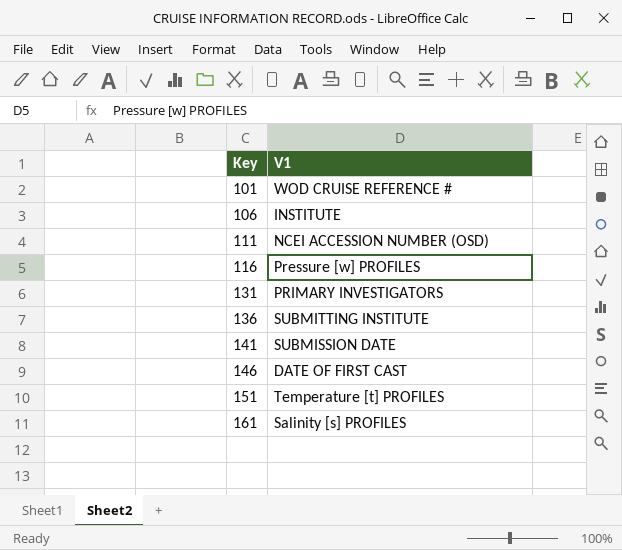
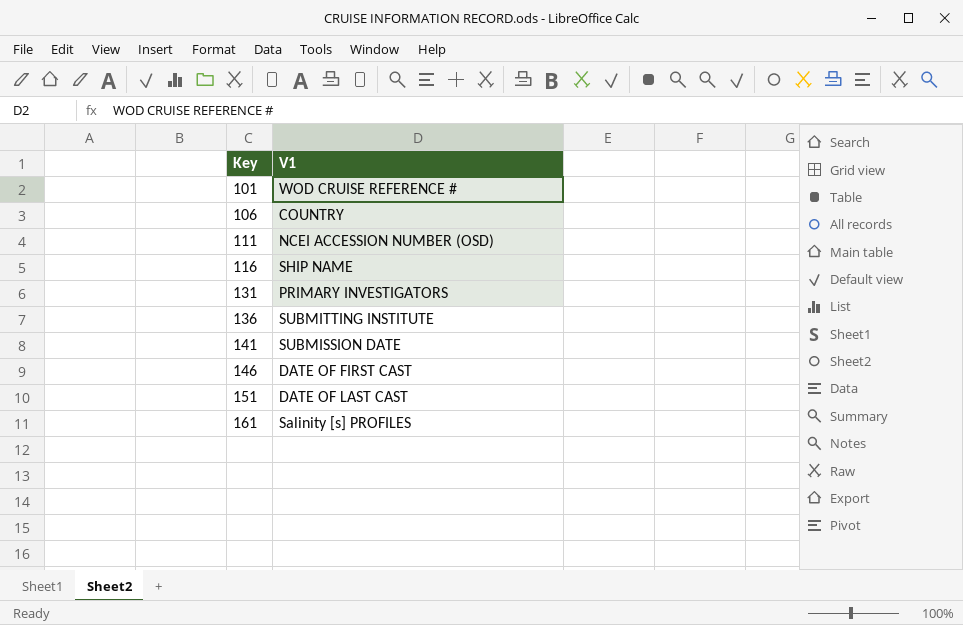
106 | V1: INSTITUTE -> COUNTRY
116 | V1: Pressure [w] PROFILES -> SHIP NAME
151 | V1: Temperature [t] PROFILES -> DATE OF LAST CAST

